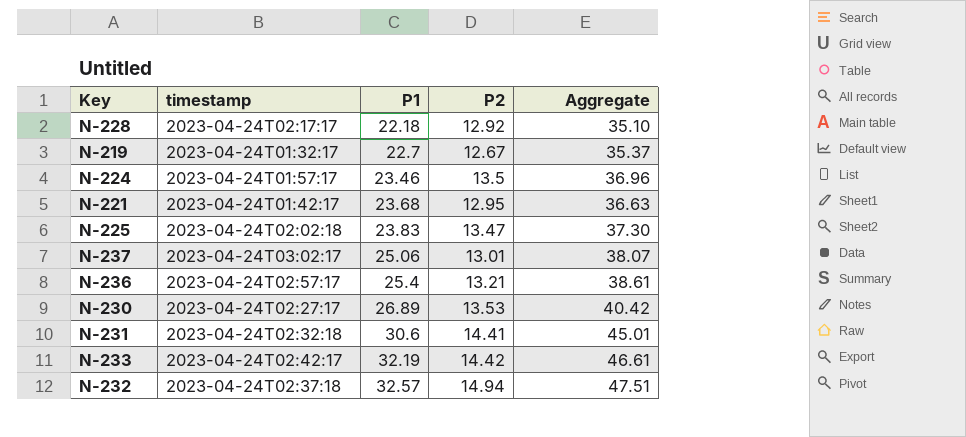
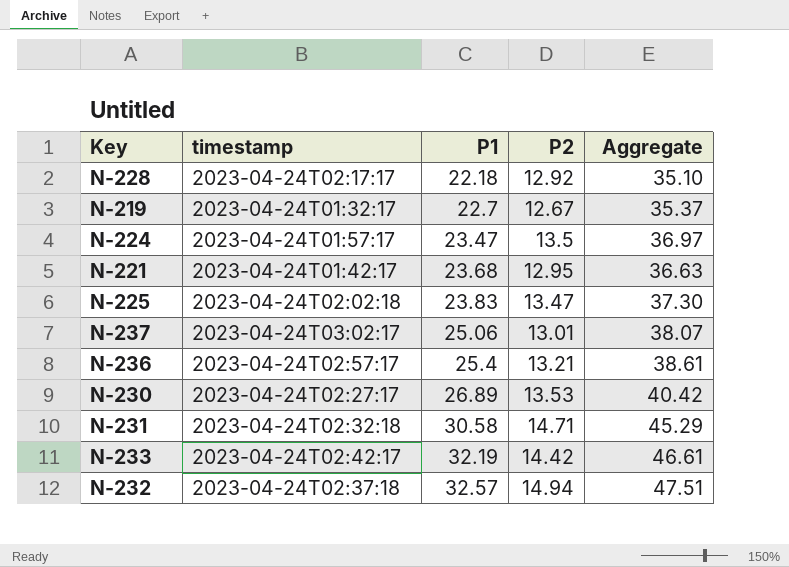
N-224 | P1: 23.46 -> 23.47
N-224 | Aggregate: 36.96 -> 36.97
N-231 | P1: 30.6 -> 30.58
N-231 | P2: 14.41 -> 14.71
N-231 | Aggregate: 45.01 -> 45.29

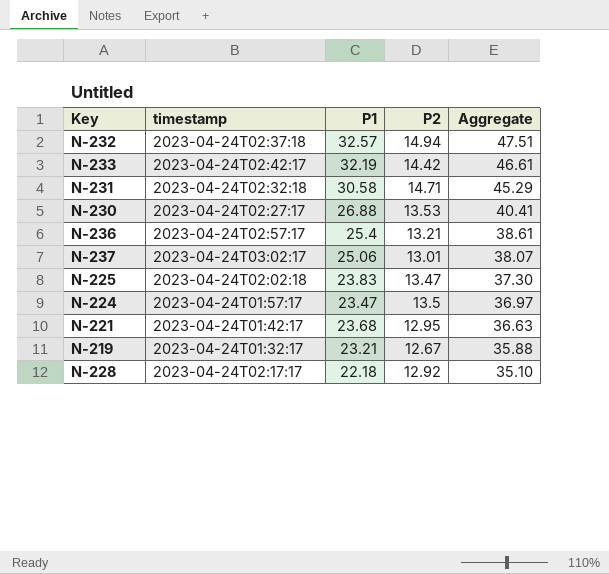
row order: P1 ascending -> Aggregate descending
N-230 | P1: 26.89 -> 26.88
N-230 | Aggregate: 40.42 -> 40.41
N-219 | P1: 22.7 -> 23.21
N-219 | Aggregate: 35.37 -> 35.88

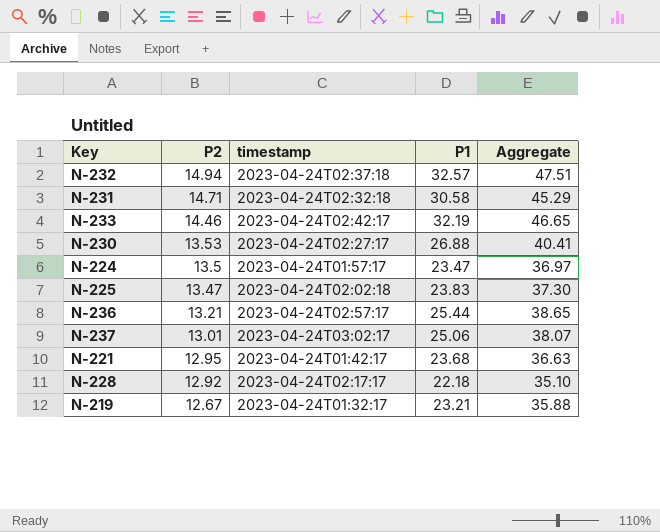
row order: Aggregate descending -> P2 descending
column P2 | position: 4 -> 2
N-233 | P2: 14.42 -> 14.46
N-233 | Aggregate: 46.61 -> 46.65
N-236 | P1: 25.4 -> 25.44
N-236 | Aggregate: 38.61 -> 38.65

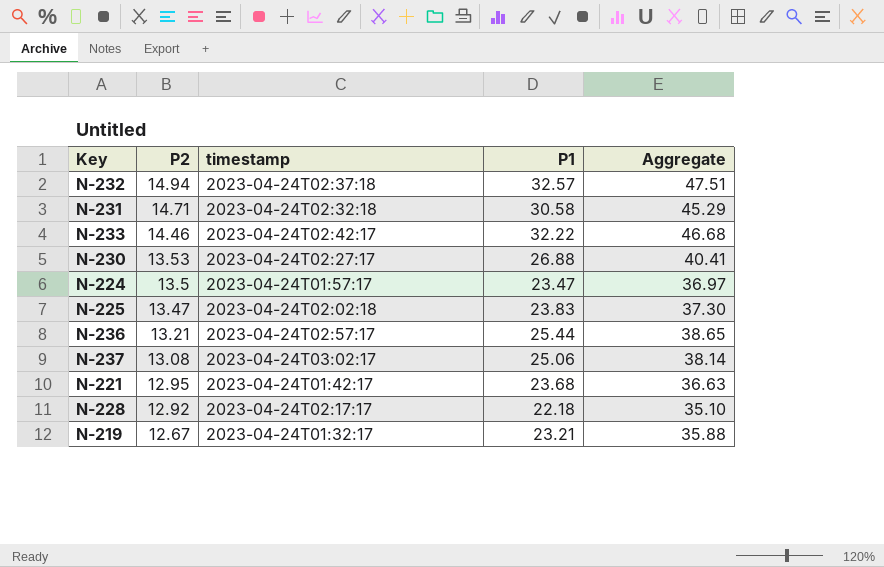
N-233 | P1: 32.19 -> 32.22
N-233 | Aggregate: 46.65 -> 46.68
N-237 | P2: 13.01 -> 13.08
N-237 | Aggregate: 38.07 -> 38.14

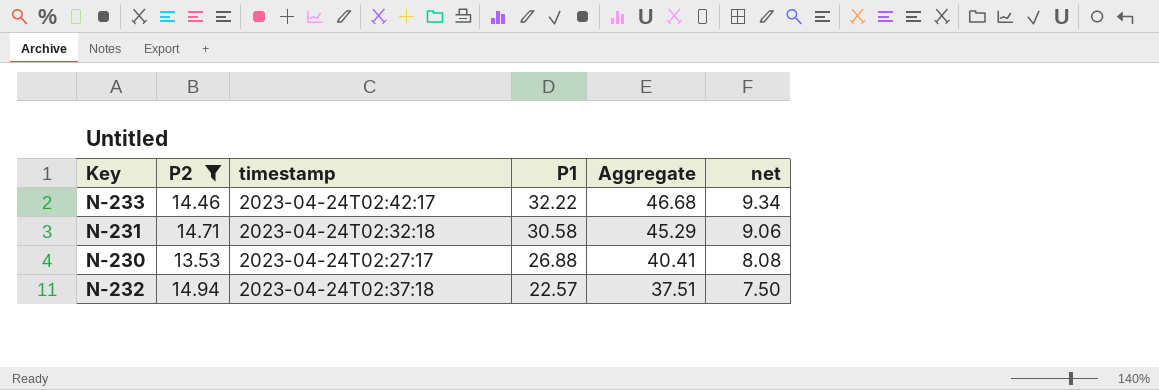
filter: none -> P2 >= 13.53
row order: P2 descending -> P1 descending
column net | formula: none -> [Aggregate] * 0.2
N-232 | P1: 32.57 -> 22.57
N-232 | Aggregate: 47.51 -> 37.51

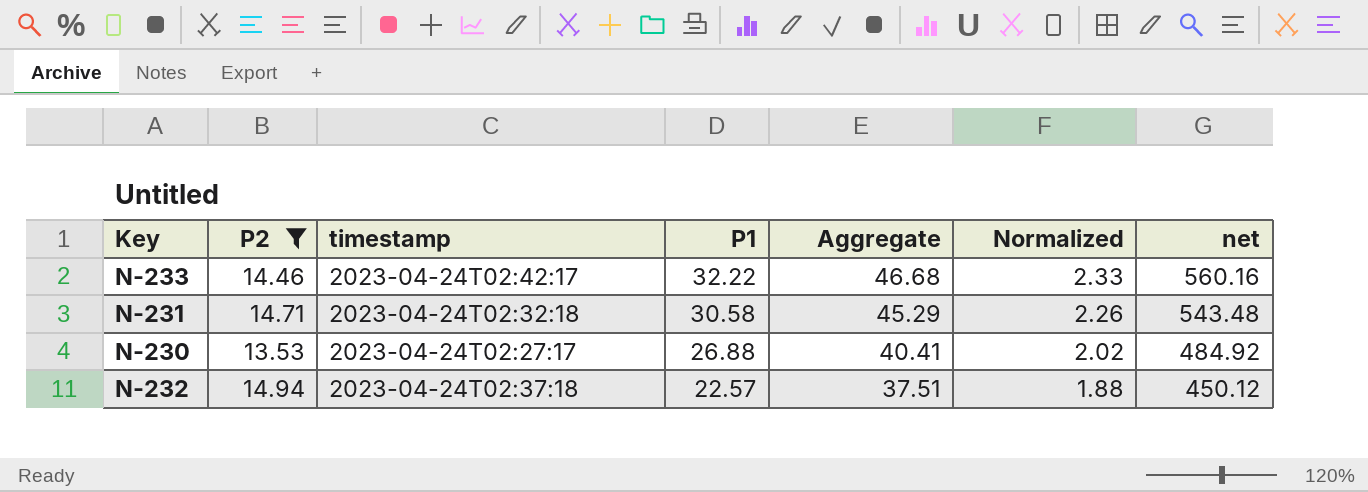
column Normalized | formula: none -> [Aggregate] * 0.05
column net | formula: [Aggregate] * 0.2 -> [Aggregate] * 12

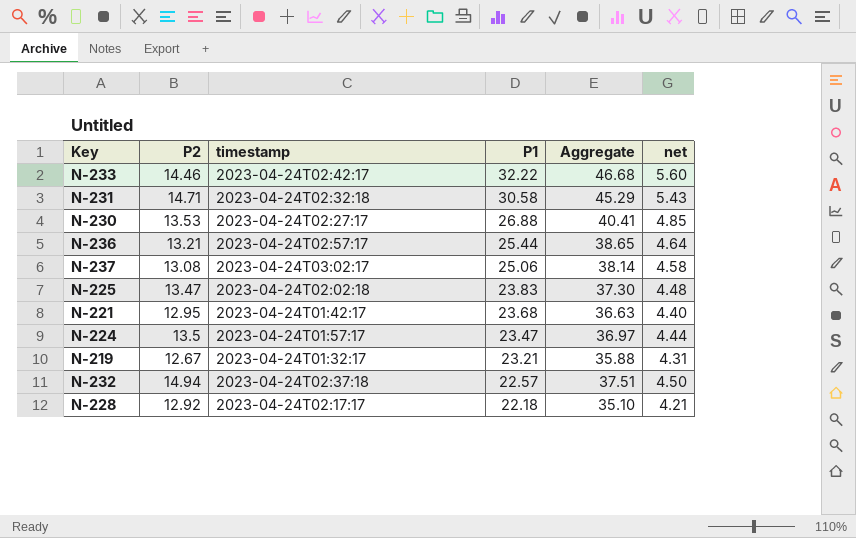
filter: P2 >= 13.53 -> none
column Normalized | formula: [Aggregate] * 0.05 -> none
column net | formula: [Aggregate] * 12 -> [Aggregate] * 0.12

